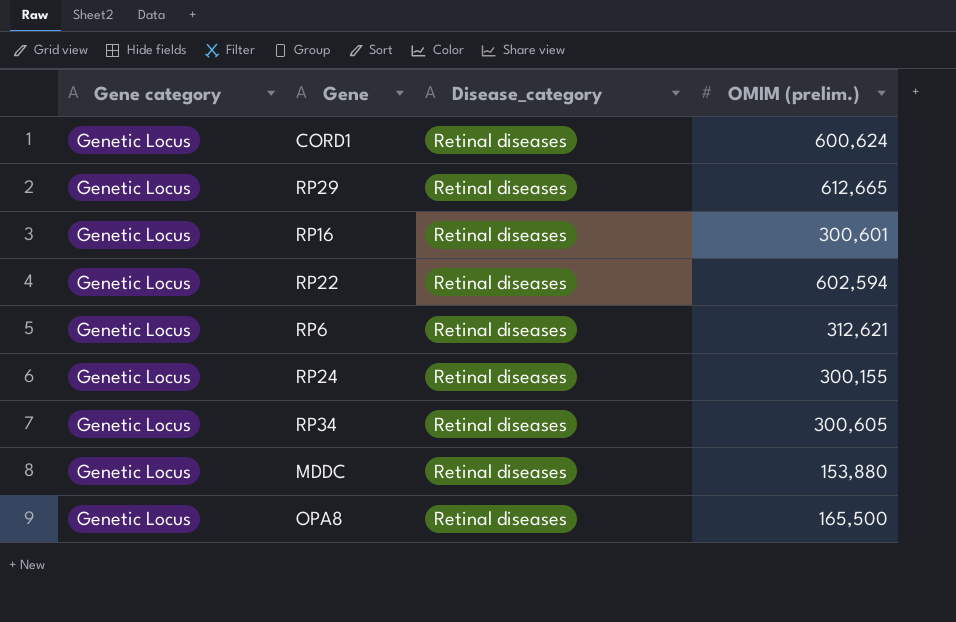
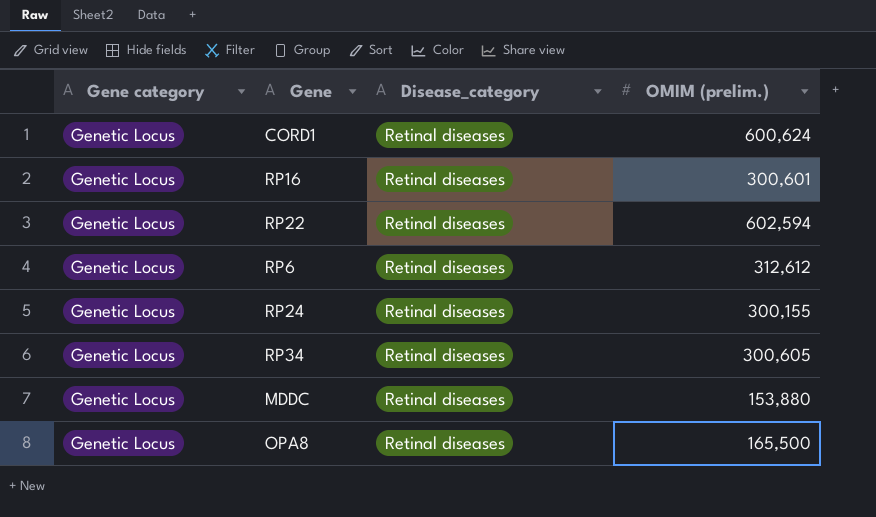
row RP29: Genetic Locus | Retinal diseases | 612,665 -> none
RP6 | OMIM (prelim.): 312,621 -> 312,612

